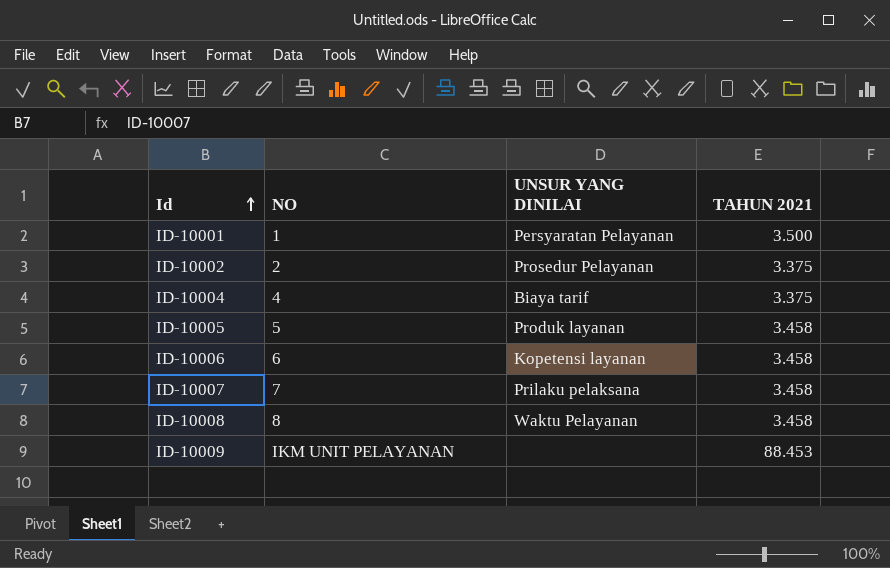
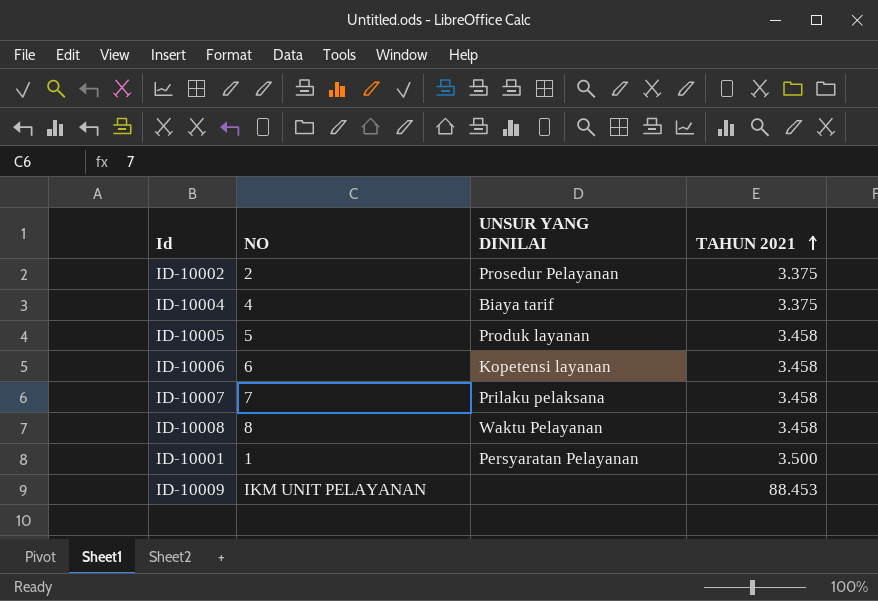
row order: Id ascending -> TAHUN 2021 ascending

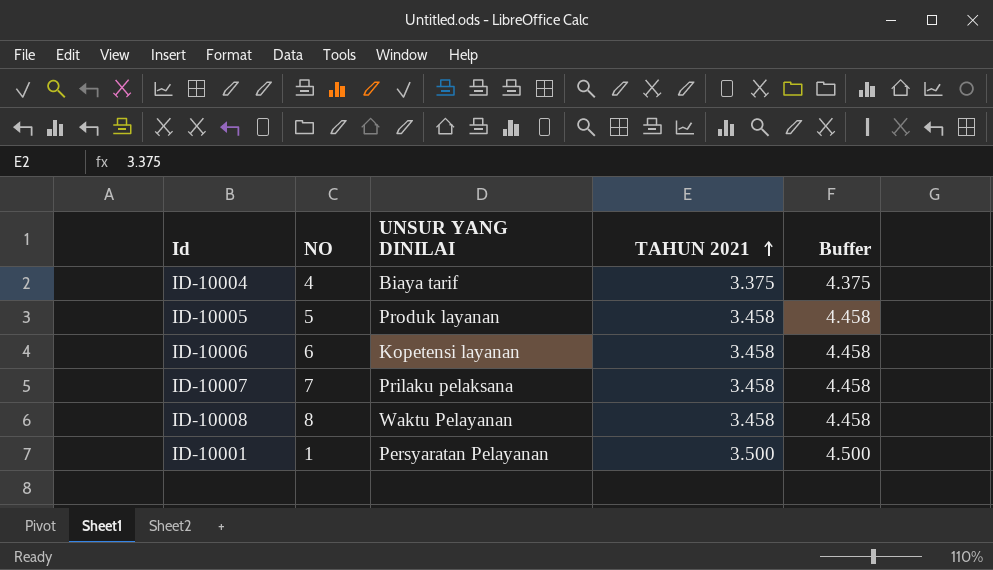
column Buffer | formula: none -> [TAHUN 2021] + 1
row ID-10002: 2 | Prosedur Pelayanan | 3.375 -> none
row ID-10009: IKM UNIT PELAYANAN | none | 88.453 -> none

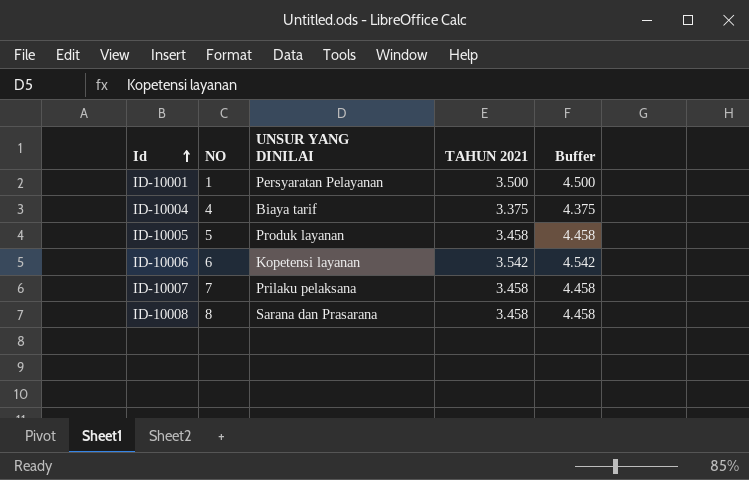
row order: TAHUN 2021 ascending -> Id ascending
ID-10006 | TAHUN 2021: 3.458 -> 3.542
ID-10006 | Buffer: 4.458 -> 4.542
ID-10008 | UNSUR YANG DINILAI: Waktu Pelayanan -> Sarana dan Prasarana

